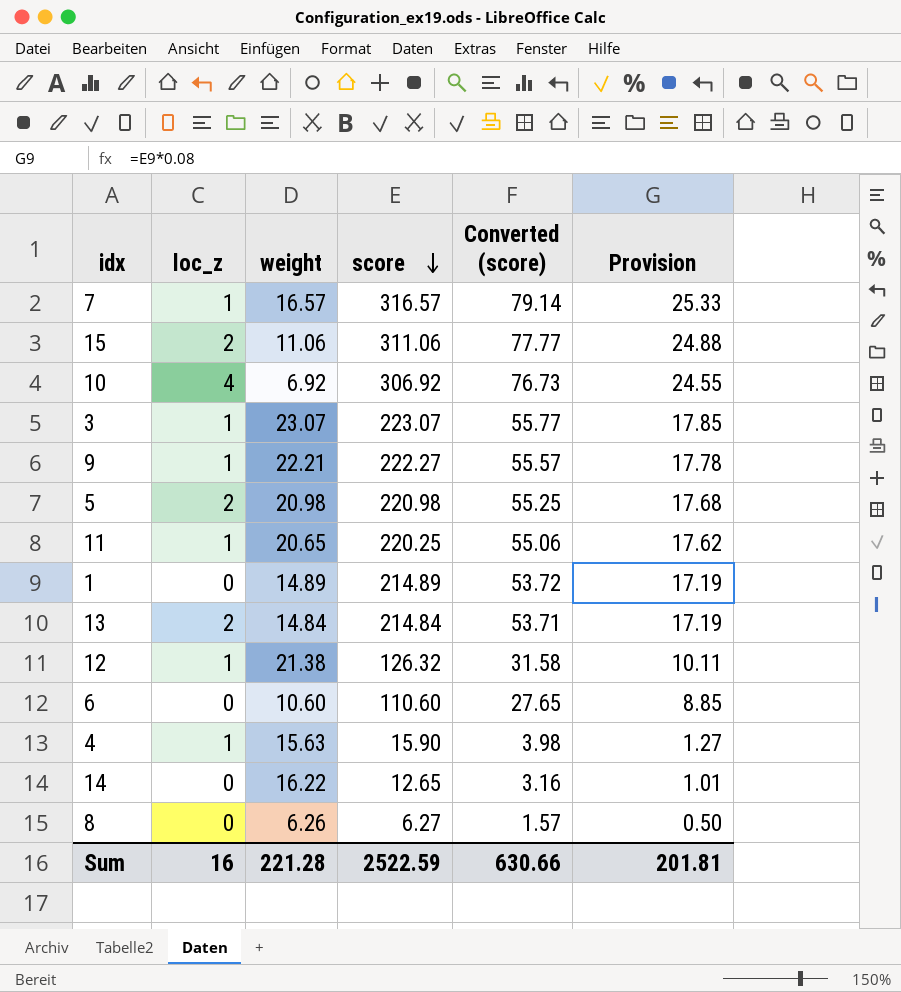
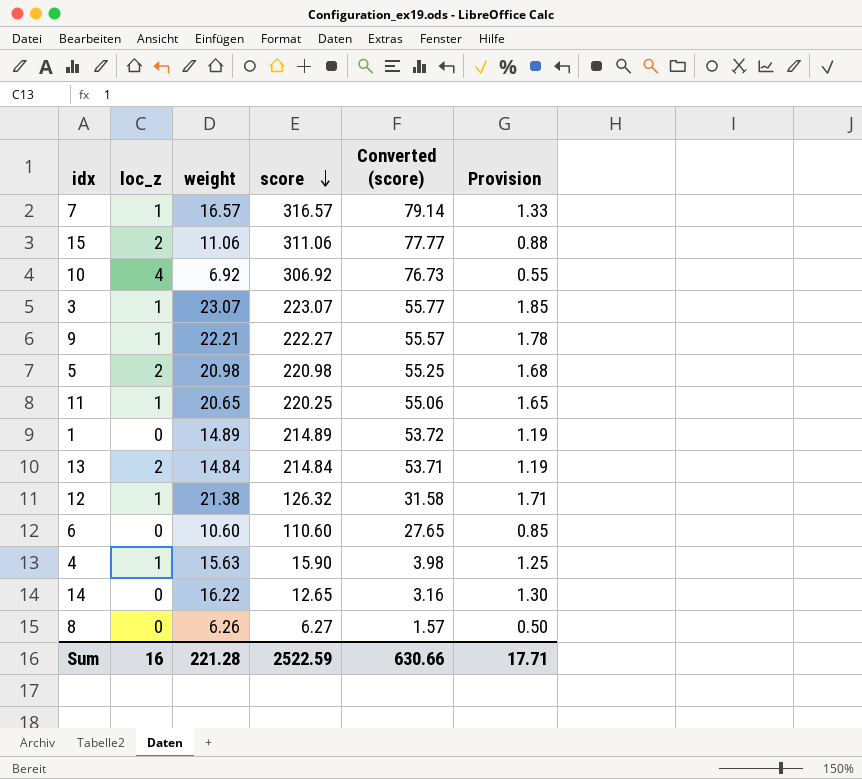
column Provision | formula: [score] * 0.08 -> [weight] * 0.08
Sum | Provision: 201.81 -> 17.71

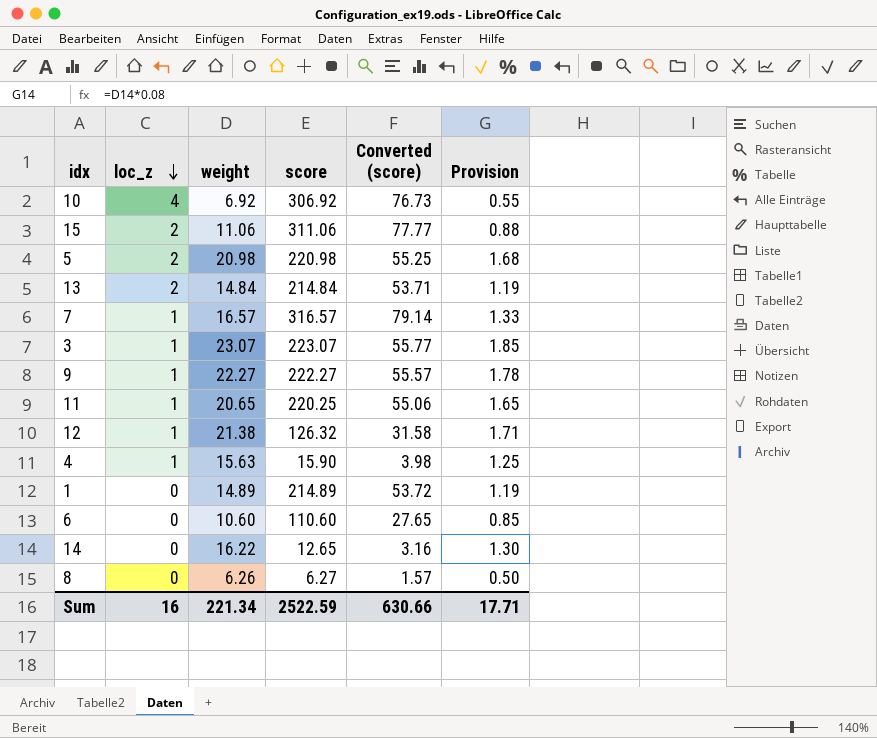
row order: score descending -> loc_z descending
9 | weight: 22.21 -> 22.27
Sum | weight: 221.28 -> 221.34

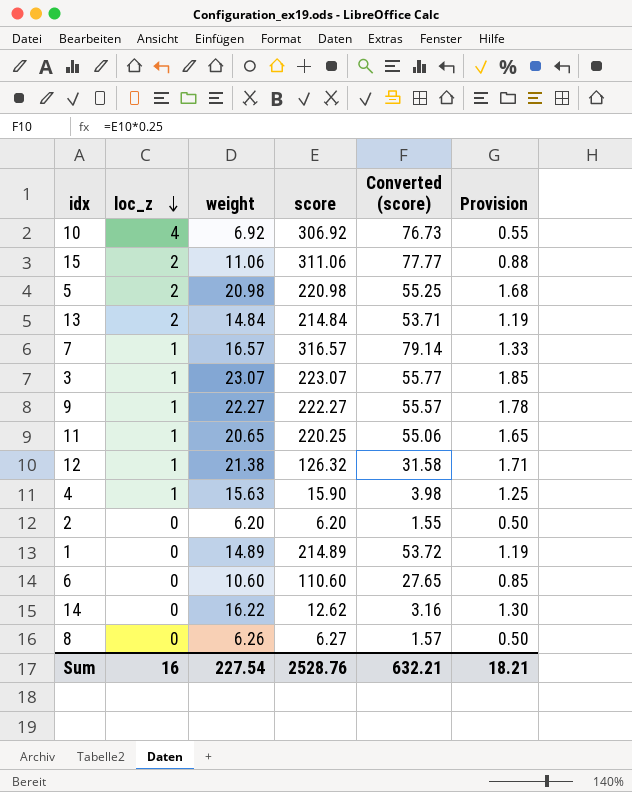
row 2: none -> 0 | 6.20 | 6.20 | 1.55 | 0.50
14 | score: 12.65 -> 12.62
Sum | weight: 221.34 -> 227.54
Sum | score: 2522.59 -> 2528.76
Sum | Converted (score): 630.66 -> 632.21
Sum | Provision: 17.71 -> 18.21

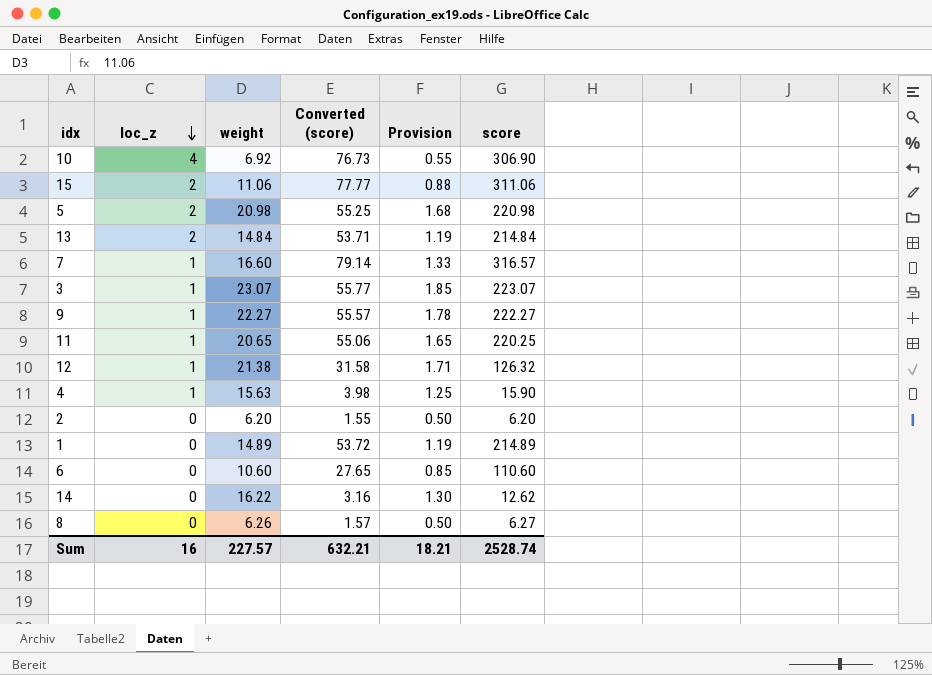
column score | position: 4 -> 6
10 | score: 306.92 -> 306.90
7 | weight: 16.57 -> 16.60
Sum | weight: 227.54 -> 227.57
Sum | score: 2528.76 -> 2528.74

